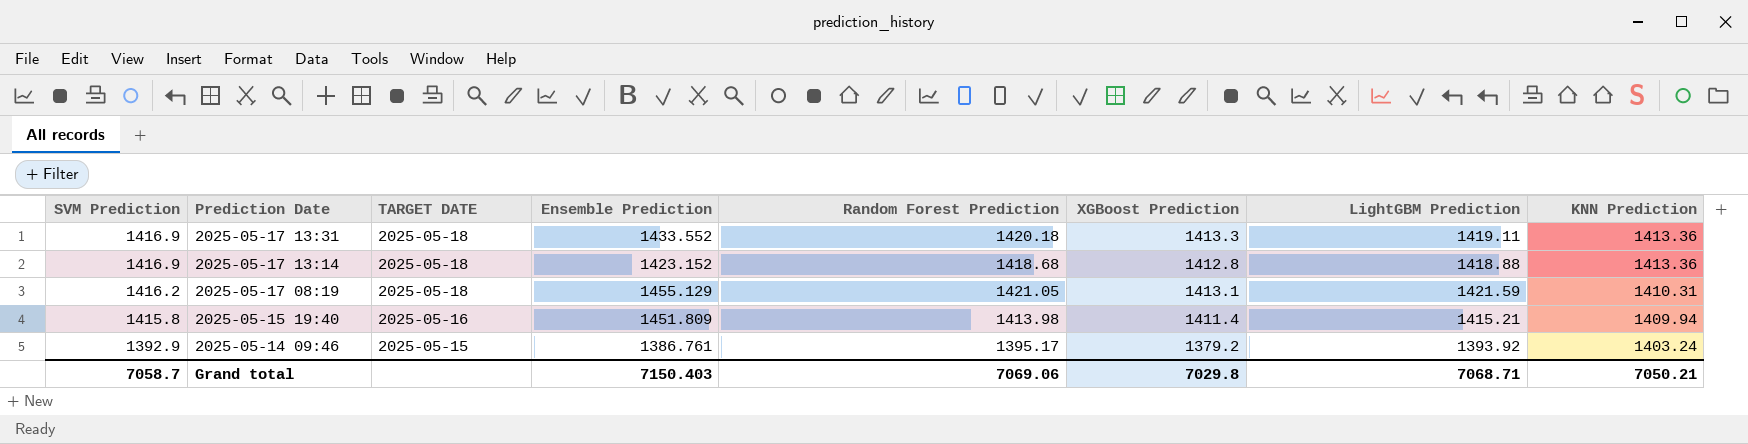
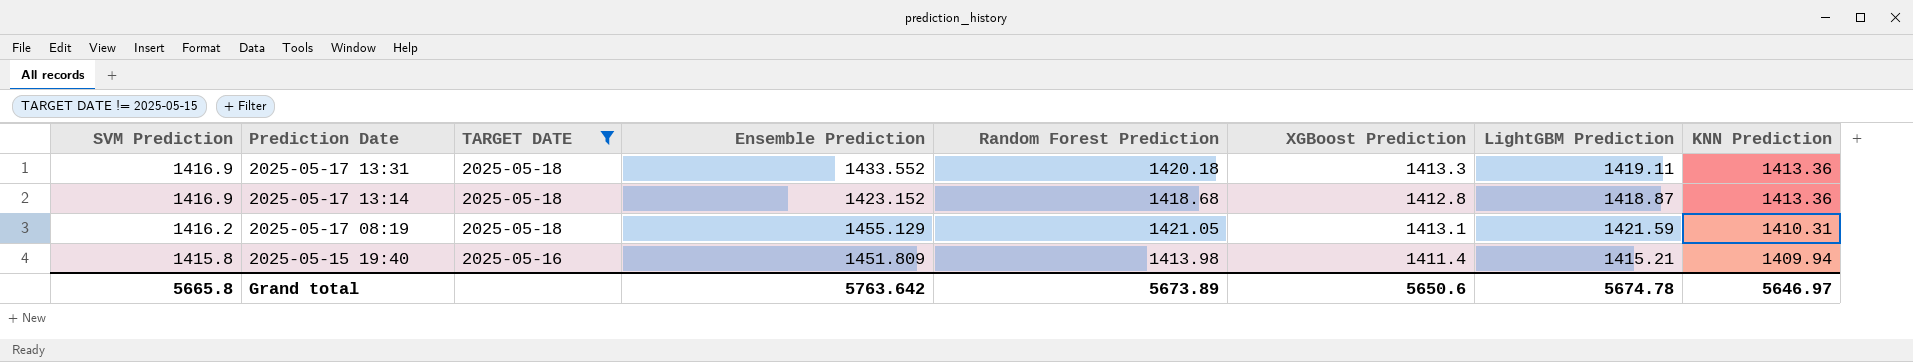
filter: none -> TARGET DATE != 2025-05-15
2025-05-17 13:14 | LightGBM Prediction: 1418.88 -> 1418.87
Grand total | SVM Prediction: 7058.7 -> 5665.8
Grand total | Ensemble Prediction: 7150.403 -> 5763.642
Grand total | Random Forest Prediction: 7069.06 -> 5673.89
Grand total | XGBoost Prediction: 7029.8 -> 5650.6
Grand total | LightGBM Prediction: 7068.71 -> 5674.78
Grand total | KNN Prediction: 7050.21 -> 5646.97

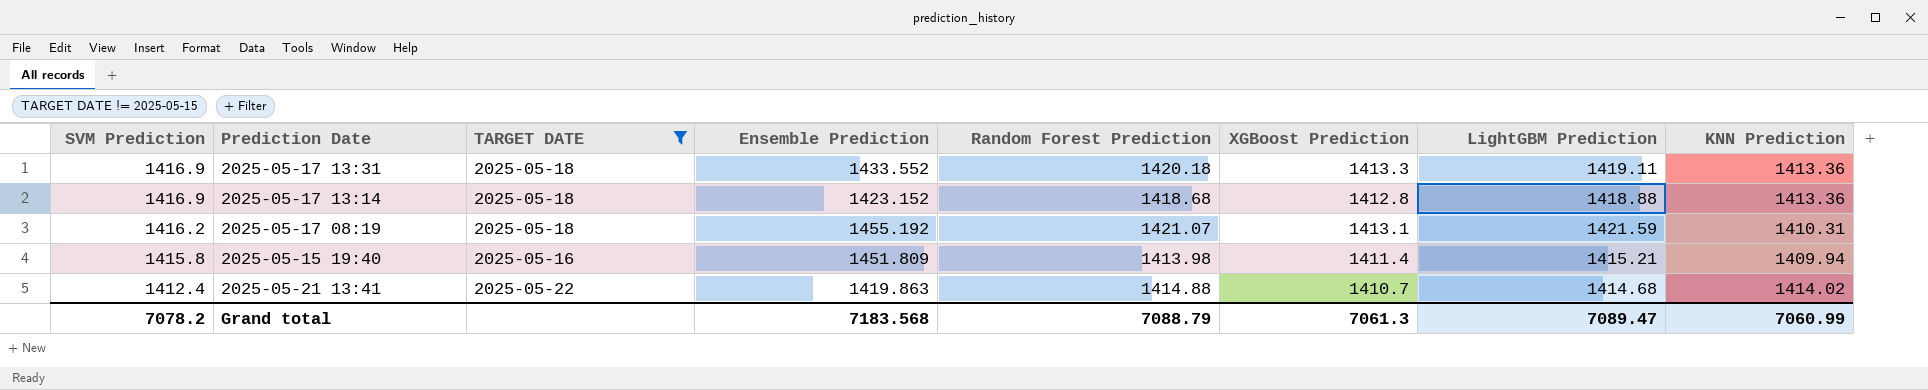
2025-05-17 13:14 | LightGBM Prediction: 1418.87 -> 1418.88
2025-05-17 08:19 | Ensemble Prediction: 1455.129 -> 1455.192
2025-05-17 08:19 | Random Forest Prediction: 1421.05 -> 1421.07
row 2025-05-21 13:41: none -> 1412.4 | 2025-05-22 | 1419.863 | 1414.88 | 1410.7 | 1414.68 | 1414.02
Grand total | SVM Prediction: 5665.8 -> 7078.2
Grand total | Ensemble Prediction: 5763.642 -> 7183.568
Grand total | Random Forest Prediction: 5673.89 -> 7088.79
Grand total | XGBoost Prediction: 5650.6 -> 7061.3
Grand total | LightGBM Prediction: 5674.78 -> 7089.47
Grand total | KNN Prediction: 5646.97 -> 7060.99

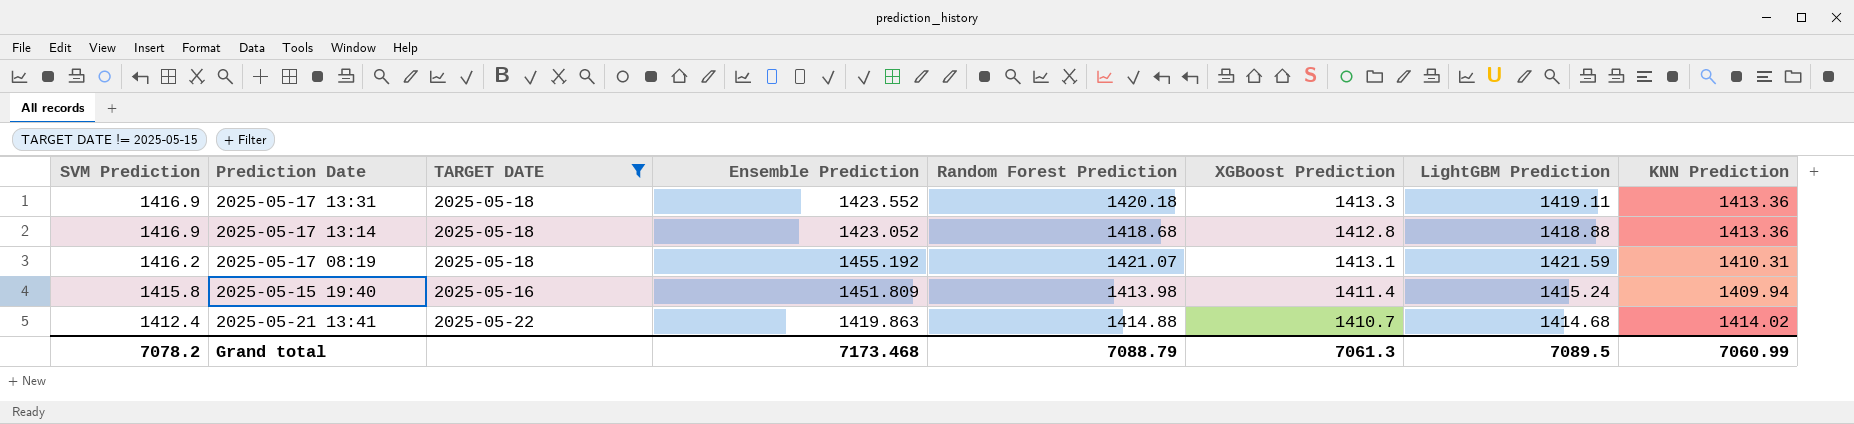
2025-05-17 13:31 | Ensemble Prediction: 1433.552 -> 1423.552
2025-05-17 13:14 | Ensemble Prediction: 1423.152 -> 1423.052
2025-05-15 19:40 | LightGBM Prediction: 1415.21 -> 1415.24
Grand total | Ensemble Prediction: 7183.568 -> 7173.468
Grand total | LightGBM Prediction: 7089.47 -> 7089.5

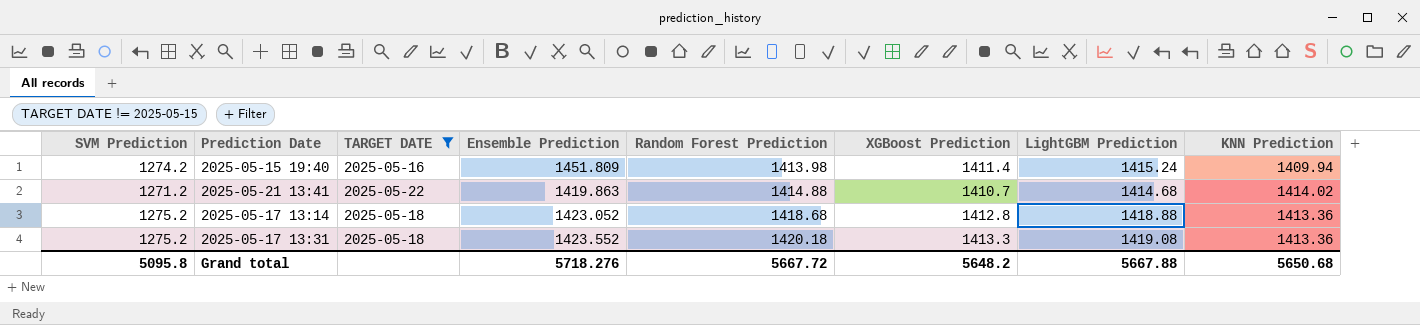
row order: SVM Prediction descending -> Random Forest Prediction ascending
row 2025-05-17 08:19: 1416.2 | 2025-05-18 | 1455.192 | 1421.07 | 1413.1 | 1421.59 | 1410.31 -> none
2025-05-15 19:40 | SVM Prediction: 1415.8 -> 1274.2
2025-05-21 13:41 | SVM Prediction: 1412.4 -> 1271.2
2025-05-17 13:14 | SVM Prediction: 1416.9 -> 1275.2
2025-05-17 13:31 | SVM Prediction: 1416.9 -> 1275.2
2025-05-17 13:31 | LightGBM Prediction: 1419.11 -> 1419.08
Grand total | SVM Prediction: 7078.2 -> 5095.8
Grand total | Ensemble Prediction: 7173.468 -> 5718.276
Grand total | Random Forest Prediction: 7088.79 -> 5667.72
Grand total | XGBoost Prediction: 7061.3 -> 5648.2
Grand total | LightGBM Prediction: 7089.5 -> 5667.88
Grand total | KNN Prediction: 7060.99 -> 5650.68

